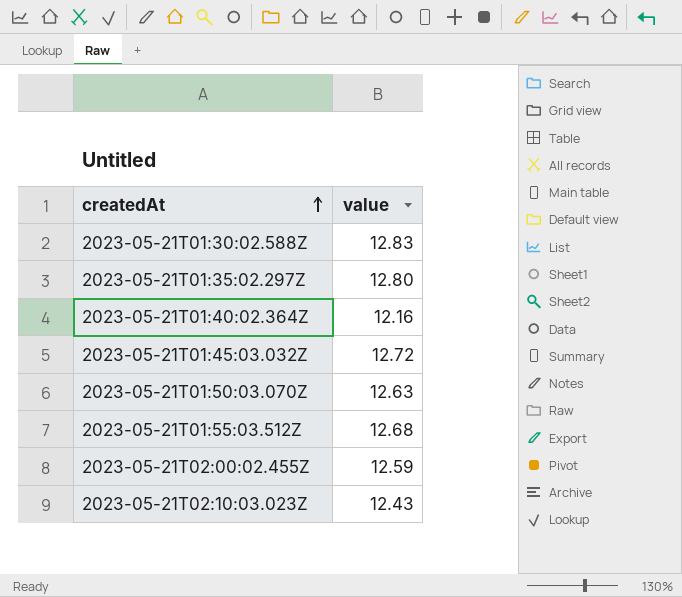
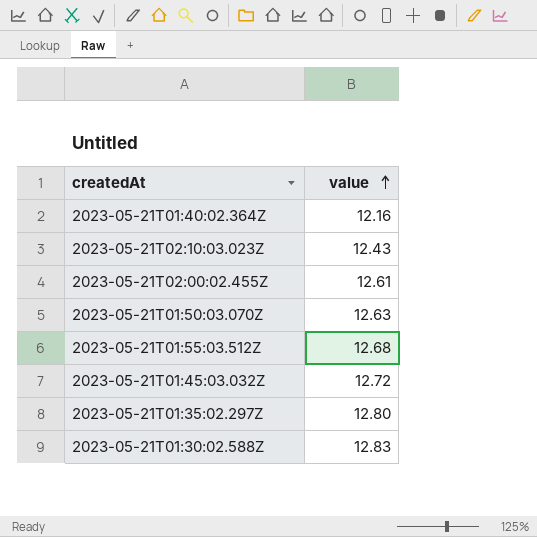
row order: createdAt ascending -> value ascending
2023-05-21T02:00:02.455Z | value: 12.59 -> 12.61

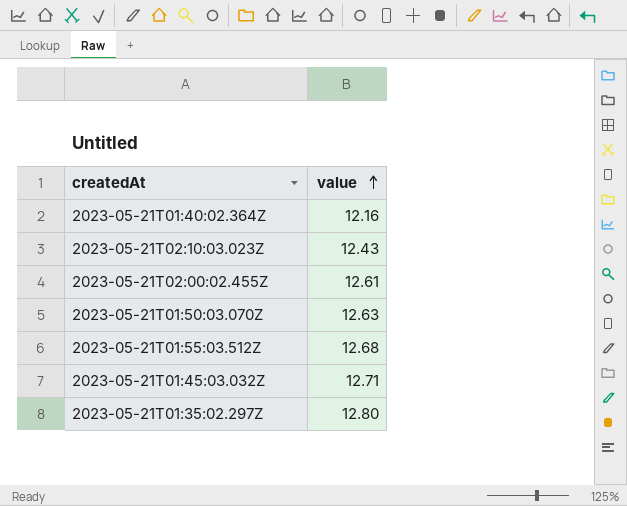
row 2023-05-21T01:30:02.588Z: 12.83 -> none
2023-05-21T01:45:03.032Z | value: 12.72 -> 12.71

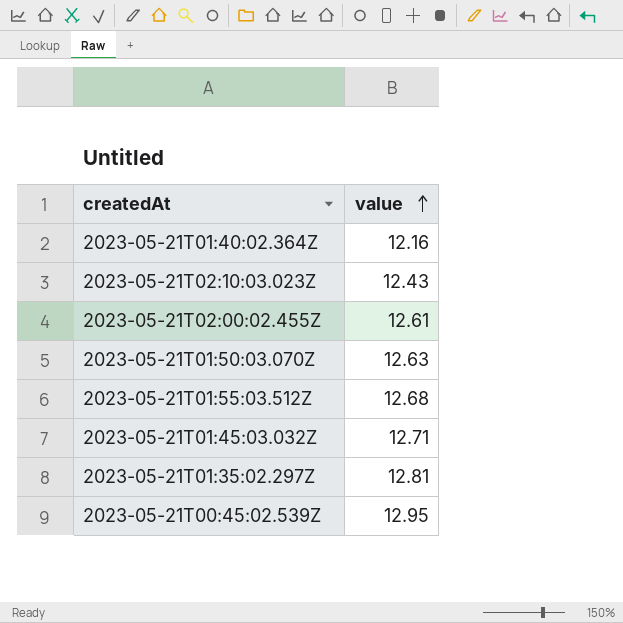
2023-05-21T01:35:02.297Z | value: 12.80 -> 12.81
row 2023-05-21T00:45:02.539Z: none -> 12.95

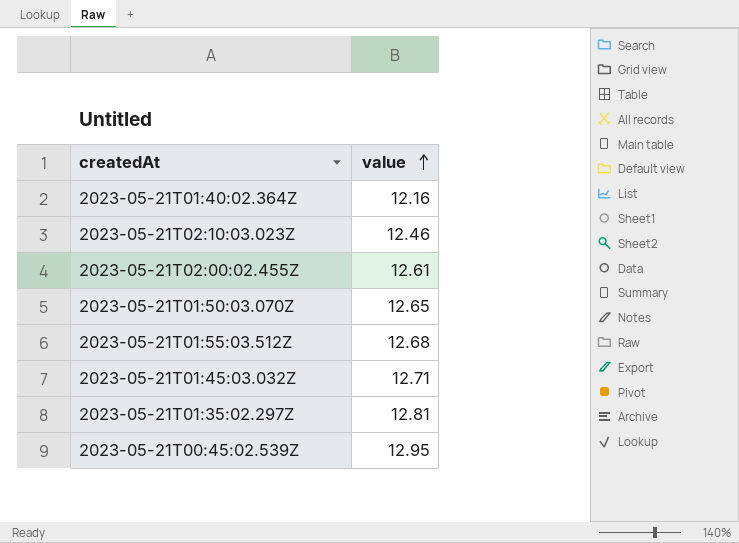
2023-05-21T02:10:03.023Z | value: 12.43 -> 12.46
2023-05-21T01:50:03.070Z | value: 12.63 -> 12.65

